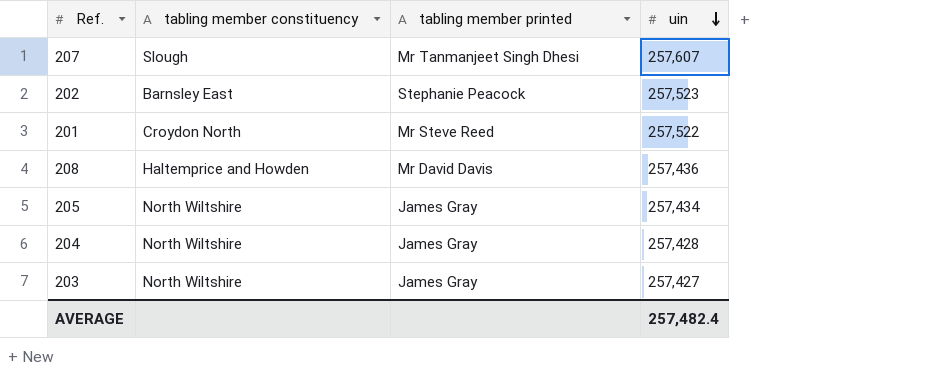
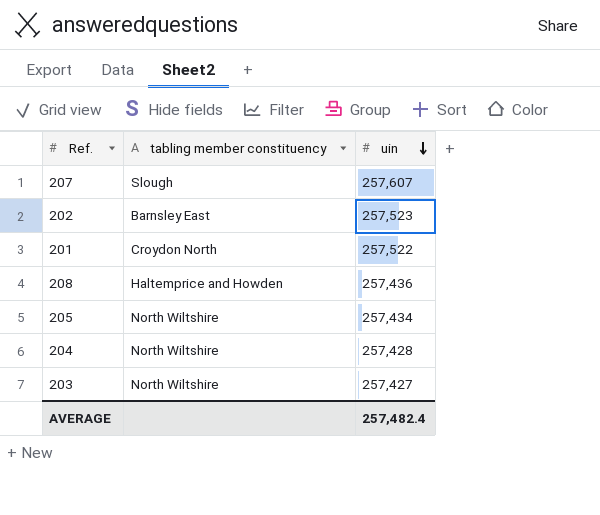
column tabling member printed | position: 3 -> none

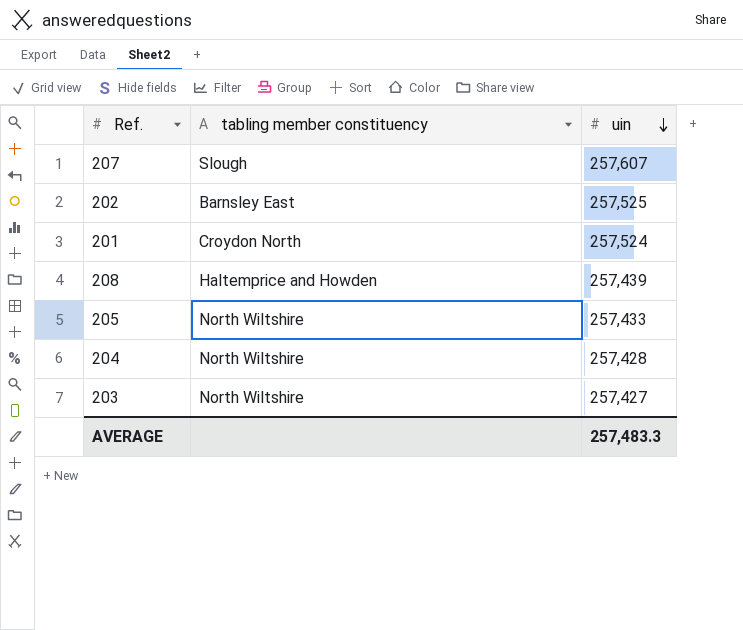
202 | uin: 257,523 -> 257,525
201 | uin: 257,522 -> 257,524
208 | uin: 257,436 -> 257,439
205 | uin: 257,434 -> 257,433
AVERAGE | uin: 257,482.4 -> 257,483.3

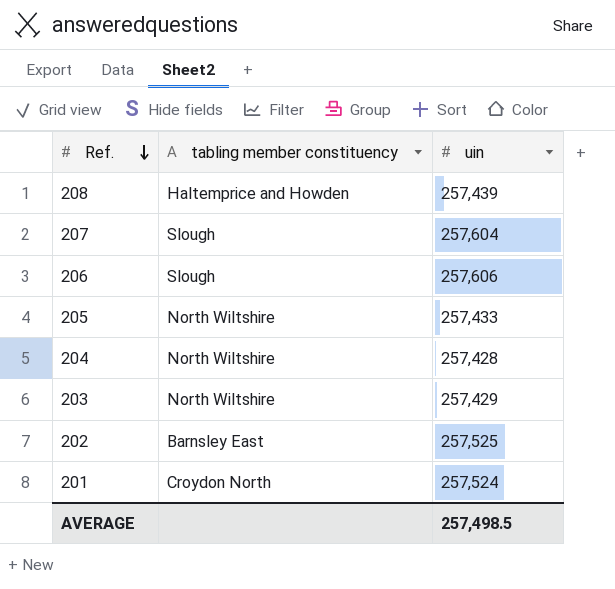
row order: uin descending -> Ref. descending
207 | uin: 257,607 -> 257,604
row 206: none -> Slough | 257,606
203 | uin: 257,427 -> 257,429
AVERAGE | uin: 257,483.3 -> 257,498.5

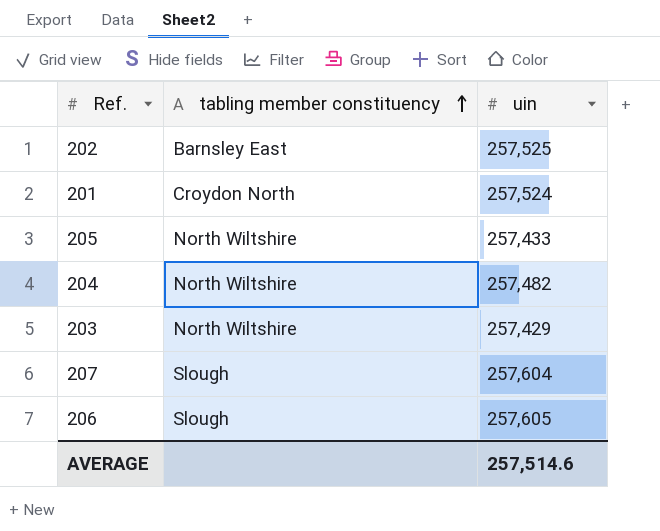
row order: Ref. descending -> tabling member constituency ascending
row 208: Haltemprice and Howden | 257,439 -> none
204 | uin: 257,428 -> 257,482
206 | uin: 257,606 -> 257,605
AVERAGE | uin: 257,498.5 -> 257,514.6

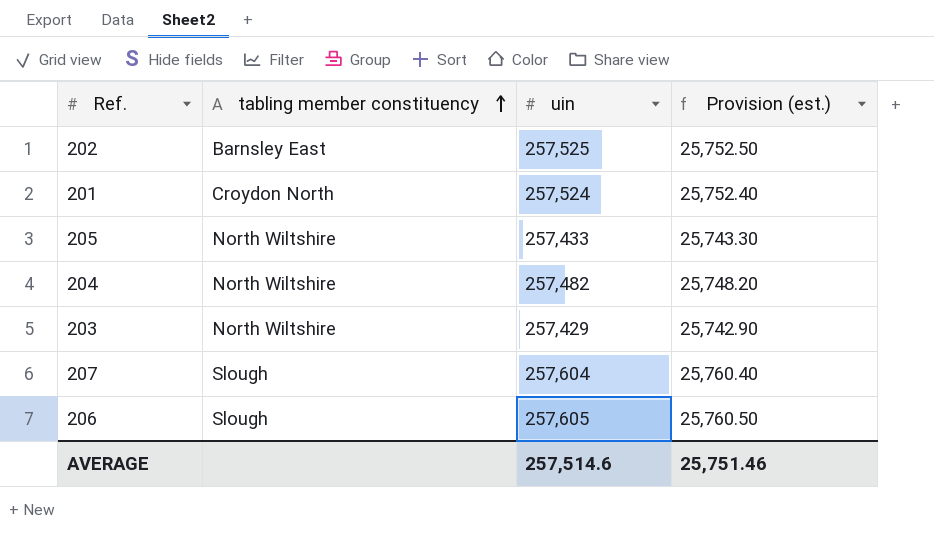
column Provision (est.) | formula: none -> [uin] * 0.1

